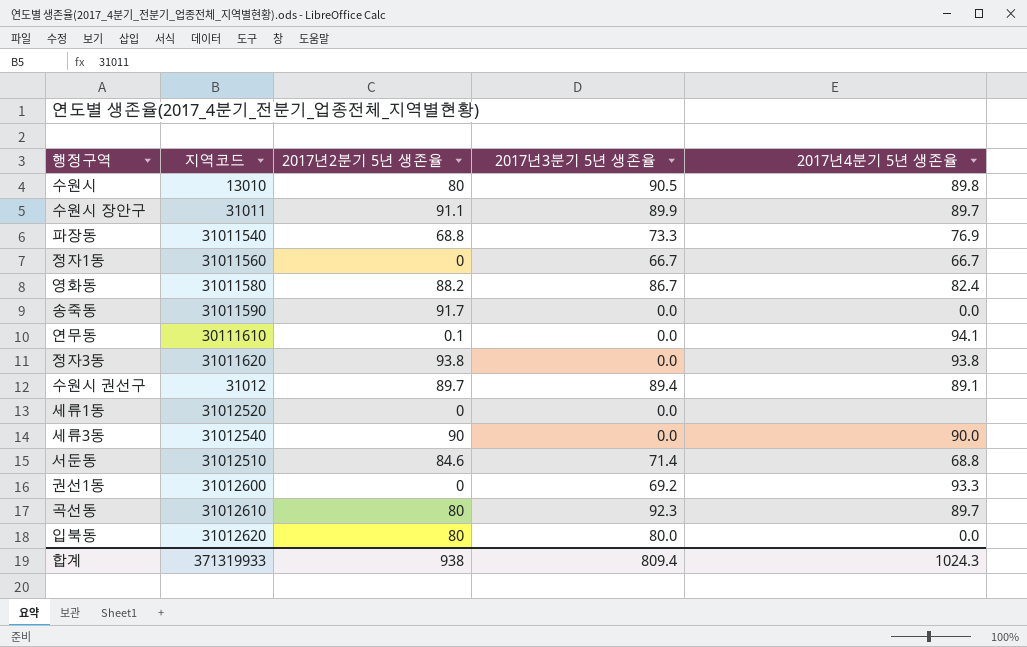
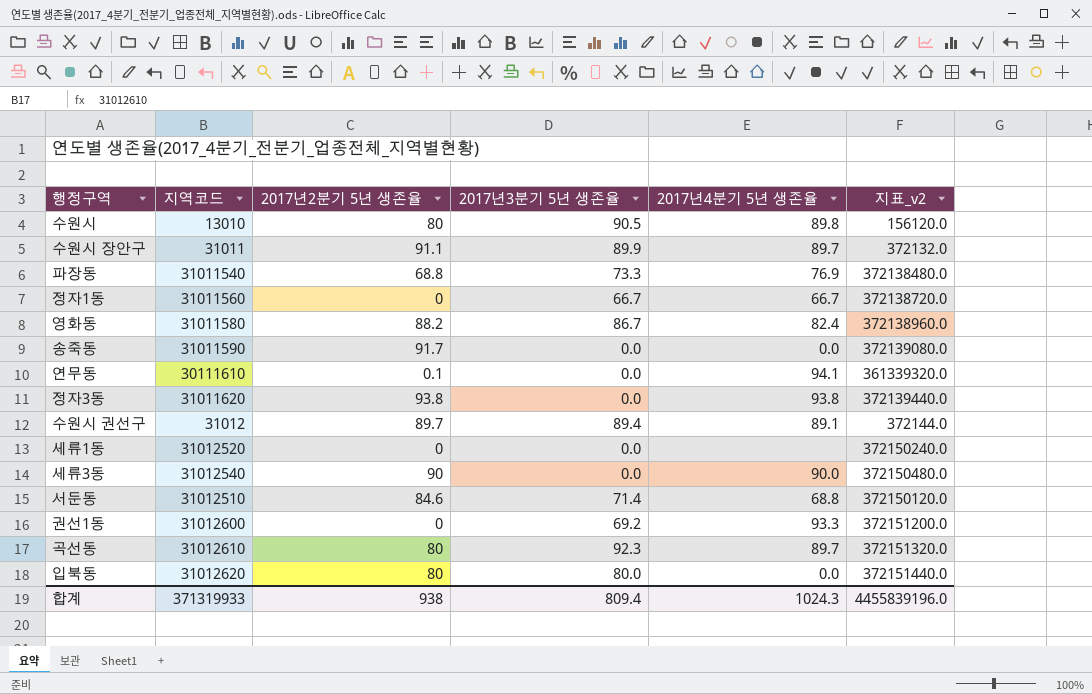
column 지표_v2 | formula: none -> [지역코드] * 12

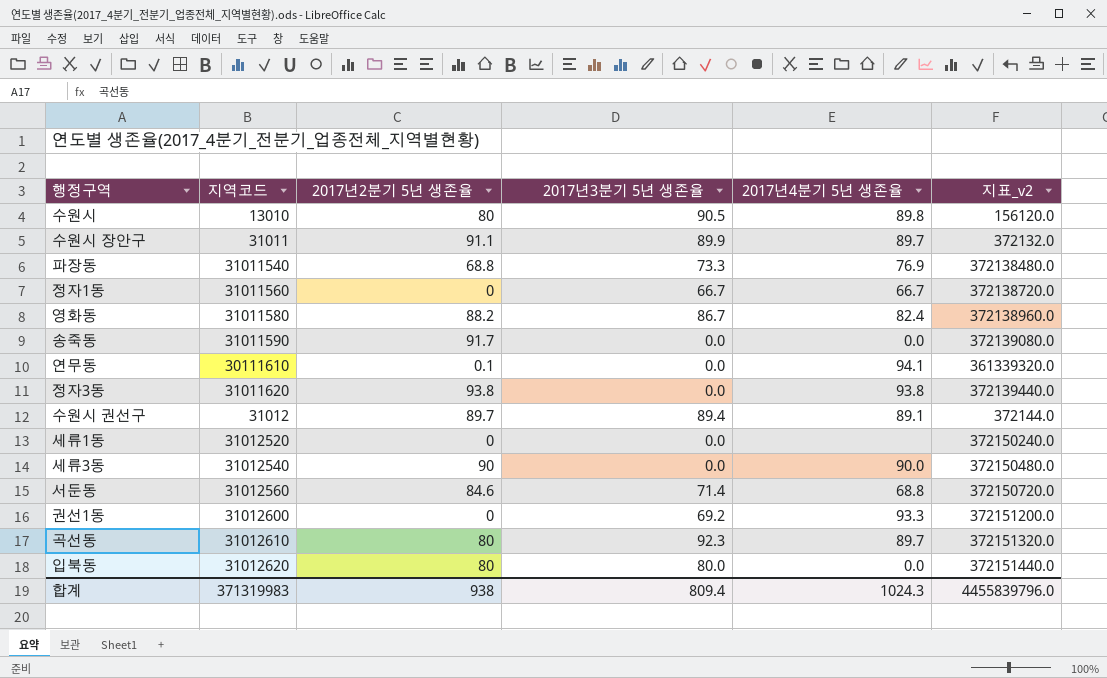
서둔동 | 지역코드: 31012510 -> 31012560
서둔동 | 지표_v2: 372150120.0 -> 372150720.0
합계 | 지역코드: 371319933 -> 371319983
합계 | 지표_v2: 4455839196.0 -> 4455839796.0

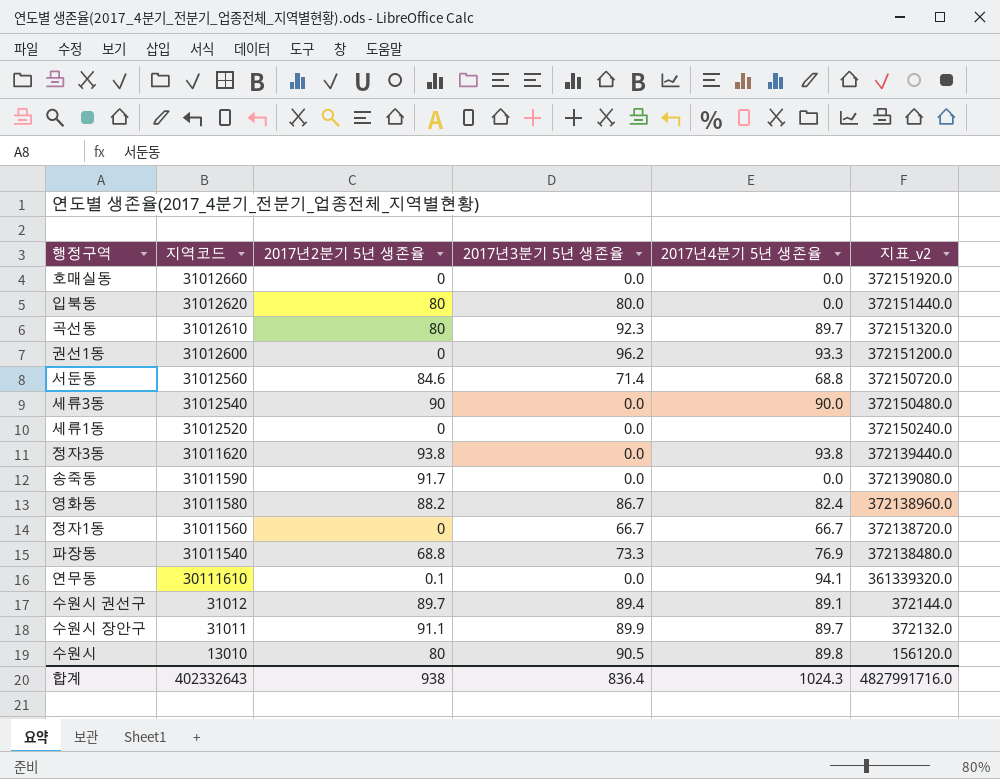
row order: none -> 지역코드 descending
row 호매실동: none -> 31012660 | 0 | 0.0 | 0.0 | 372151920.0
권선1동 | 2017년3분기 5년 생존율: 69.2 -> 96.2
합계 | 지역코드: 371319983 -> 402332643
합계 | 2017년3분기 5년 생존율: 809.4 -> 836.4
합계 | 지표_v2: 4455839796.0 -> 4827991716.0

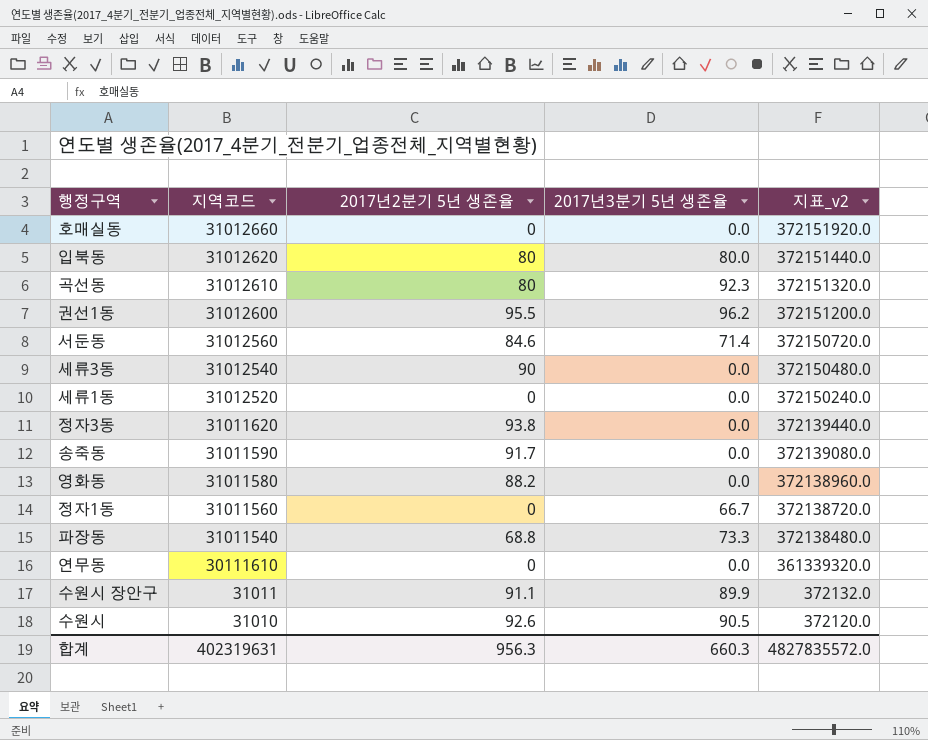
column 2017년4분기 5년 생존율 | position: 5 -> none
row 수원시 권선구: 31012 | 89.7 | 89.4 | 89.1 | 372144.0 -> none
권선1동 | 2017년2분기 5년 생존율: 0 -> 95.5
영화동 | 2017년3분기 5년 생존율: 86.7 -> 0.0
연무동 | 2017년2분기 5년 생존율: 0.1 -> 0
수원시 | 지역코드: 13010 -> 31010
수원시 | 2017년2분기 5년 생존율: 80 -> 92.6
수원시 | 지표_v2: 156120.0 -> 372120.0
합계 | 지역코드: 402332643 -> 402319631
합계 | 2017년2분기 5년 생존율: 938 -> 956.3
합계 | 2017년3분기 5년 생존율: 836.4 -> 660.3
합계 | 지표_v2: 4827991716.0 -> 4827835572.0

